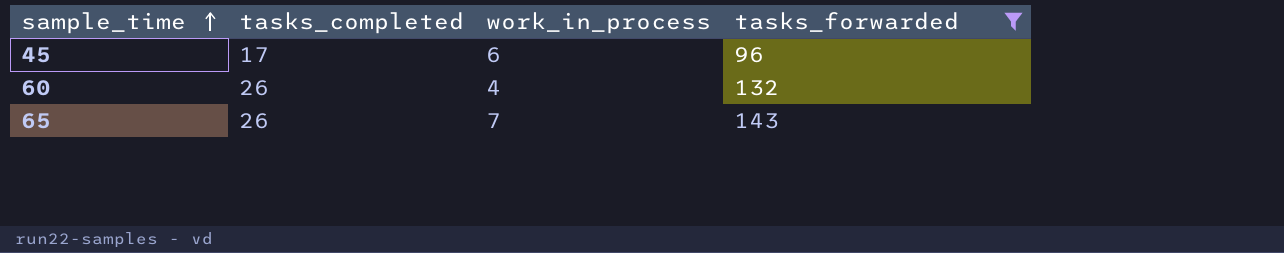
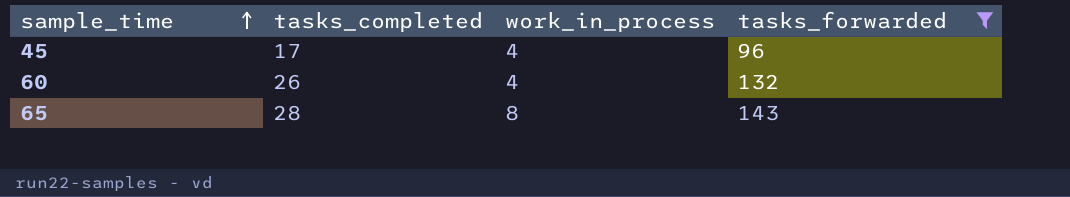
45 | work_in_process: 6 -> 4
65 | tasks_completed: 26 -> 28
65 | work_in_process: 7 -> 8

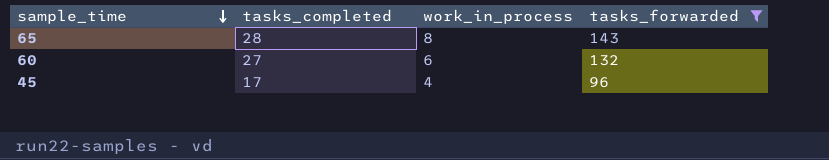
row order: sample_time ascending -> sample_time descending
60 | tasks_completed: 26 -> 27
60 | work_in_process: 4 -> 6

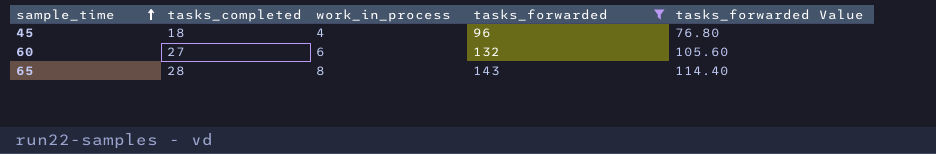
row order: sample_time descending -> sample_time ascending
column tasks_forwarded Value | formula: none -> [tasks_forwarded] * 0.8
45 | tasks_completed: 17 -> 18

